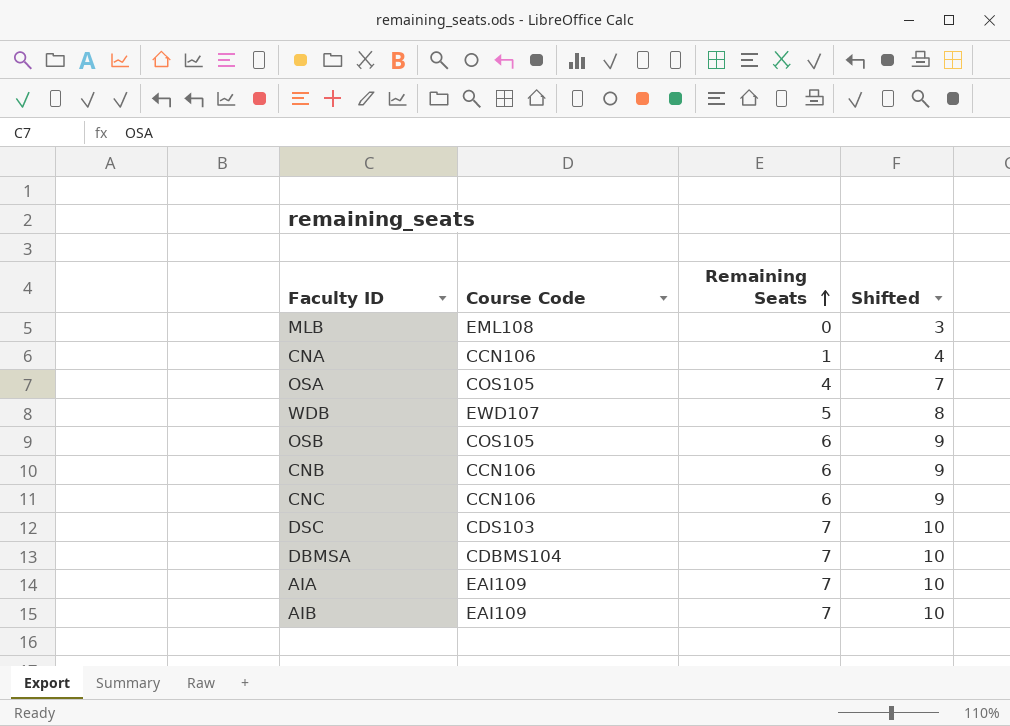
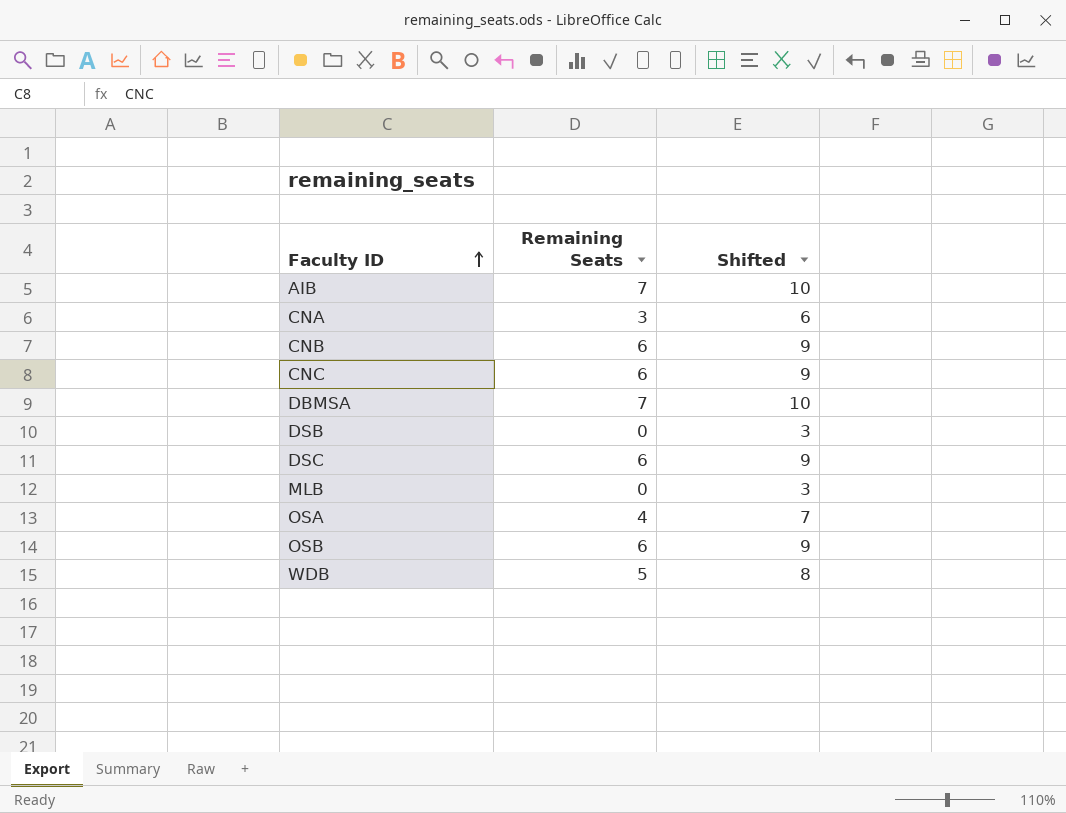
row order: Remaining Seats ascending -> Faculty ID ascending
column Course Code | position: 2 -> none
row AIA: EAI109 | 7 | 10 -> none
CNA | Remaining Seats: 1 -> 3
CNA | Shifted: 4 -> 6
row DSB: none -> 0 | 3
DSC | Remaining Seats: 7 -> 6
DSC | Shifted: 10 -> 9

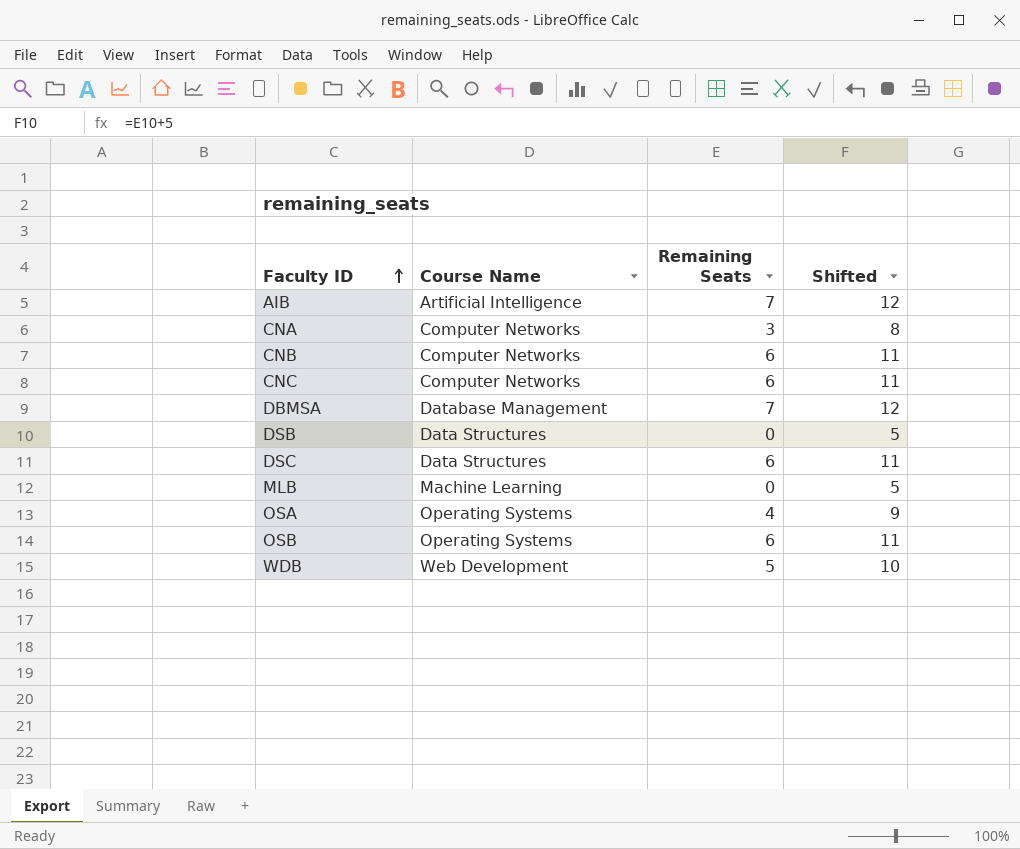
column Course Name | position: none -> 2
column Shifted | formula: [Remaining Seats] + 3 -> [Remaining Seats] + 5

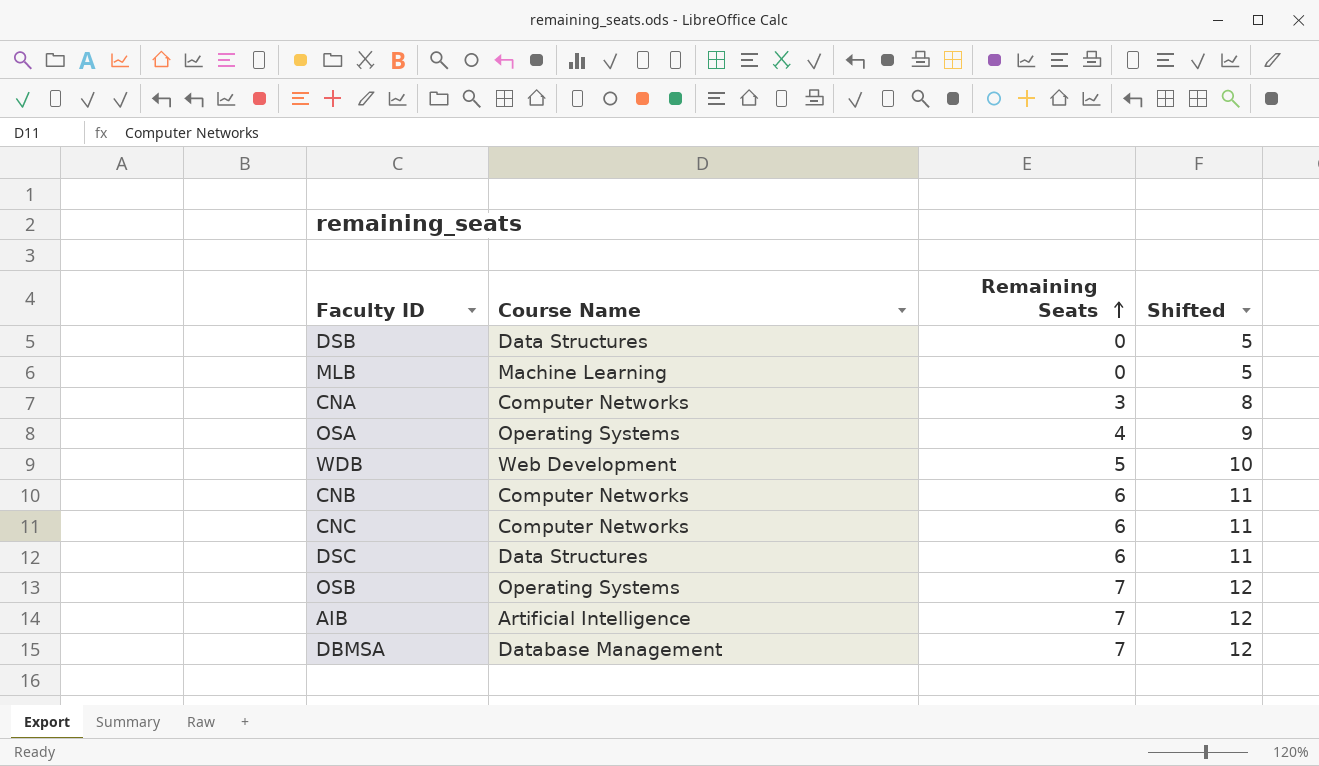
row order: Faculty ID ascending -> Remaining Seats ascending
OSB | Remaining Seats: 6 -> 7
OSB | Shifted: 11 -> 12

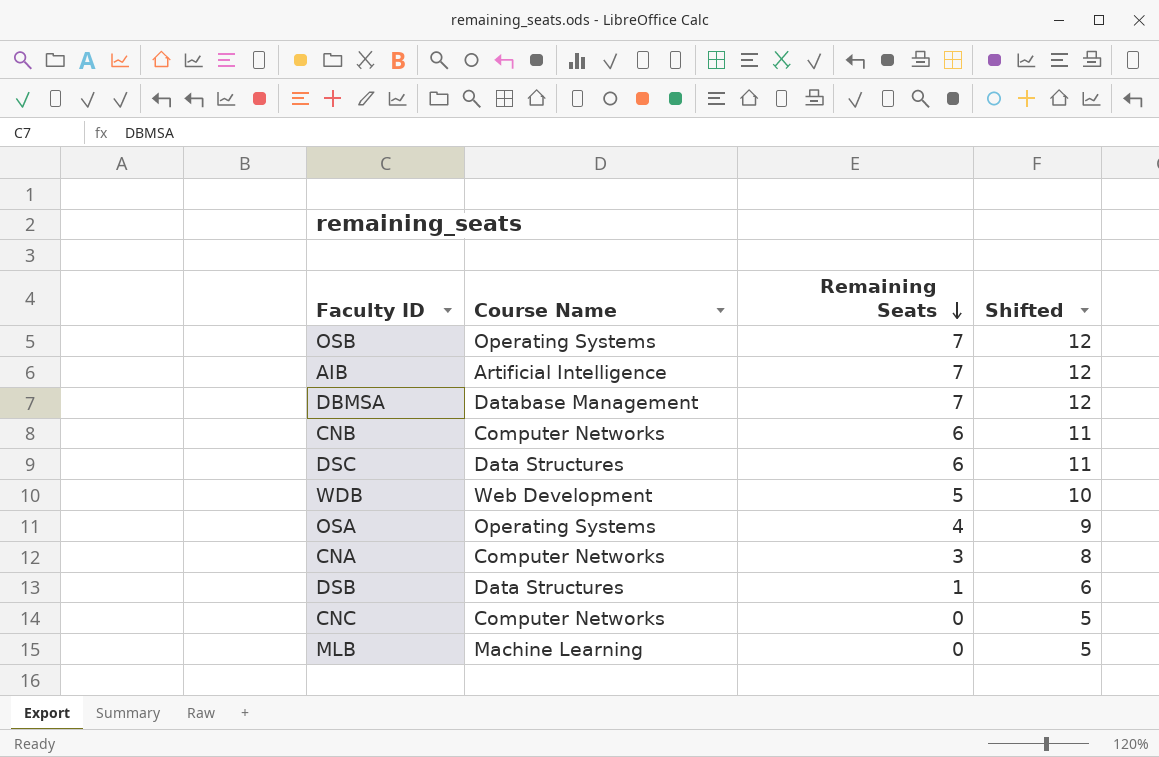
row order: Remaining Seats ascending -> Remaining Seats descending
DSB | Remaining Seats: 0 -> 1
DSB | Shifted: 5 -> 6
CNC | Remaining Seats: 6 -> 0
CNC | Shifted: 11 -> 5

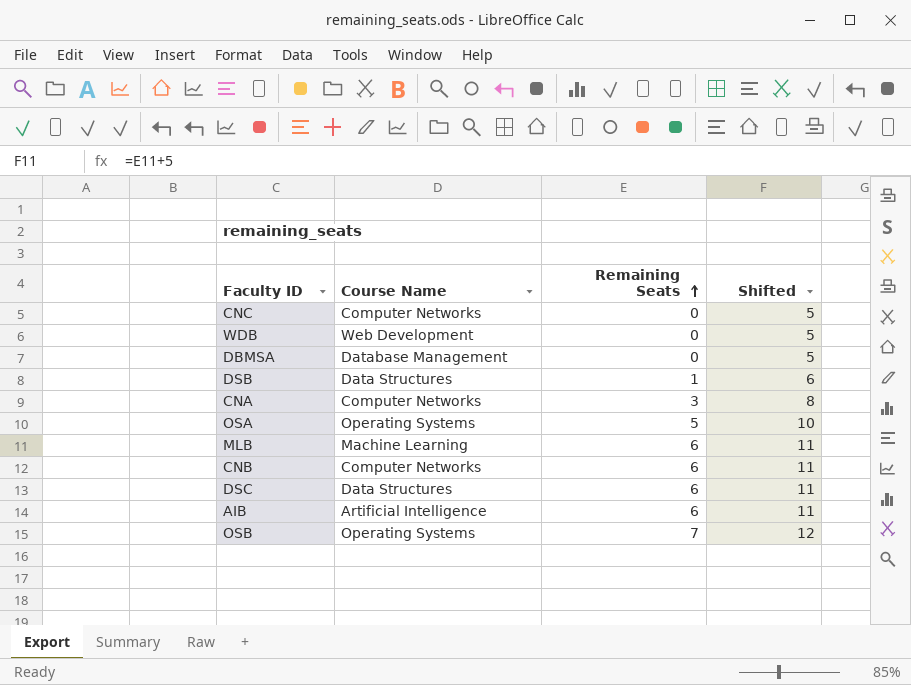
row order: Remaining Seats descending -> Remaining Seats ascending
WDB | Remaining Seats: 5 -> 0
WDB | Shifted: 10 -> 5
DBMSA | Remaining Seats: 7 -> 0
DBMSA | Shifted: 12 -> 5
OSA | Remaining Seats: 4 -> 5
OSA | Shifted: 9 -> 10
MLB | Remaining Seats: 0 -> 6
MLB | Shifted: 5 -> 11
AIB | Remaining Seats: 7 -> 6
AIB | Shifted: 12 -> 11

